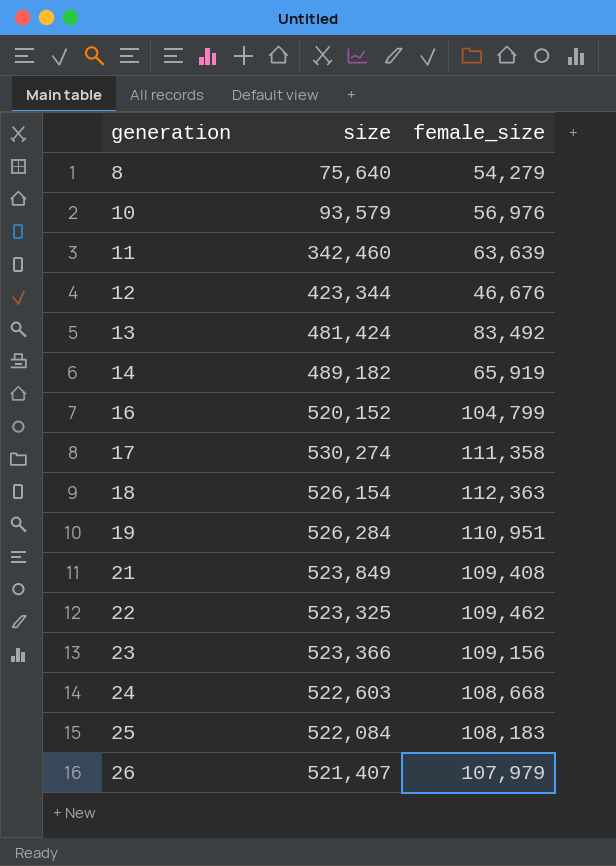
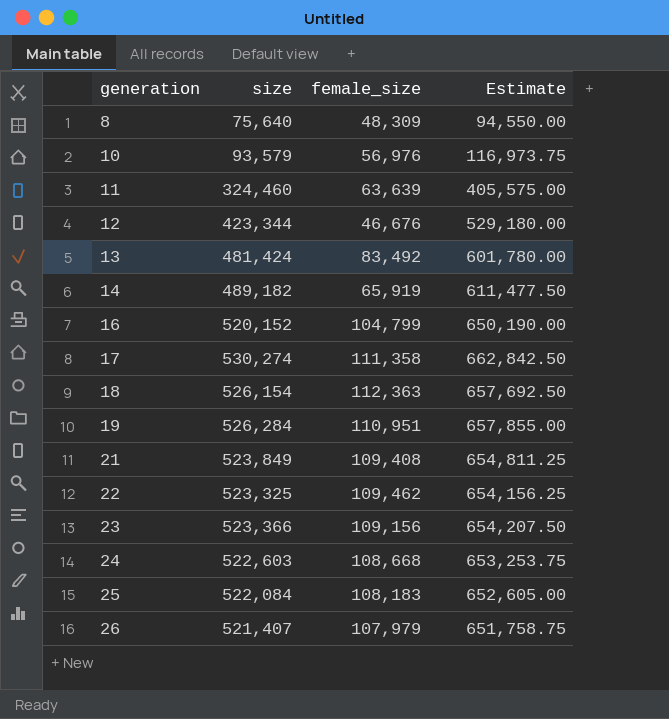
column Estimate | formula: none -> [size] * 1.25
8 | female_size: 54,279 -> 48,309
11 | size: 342,460 -> 324,460

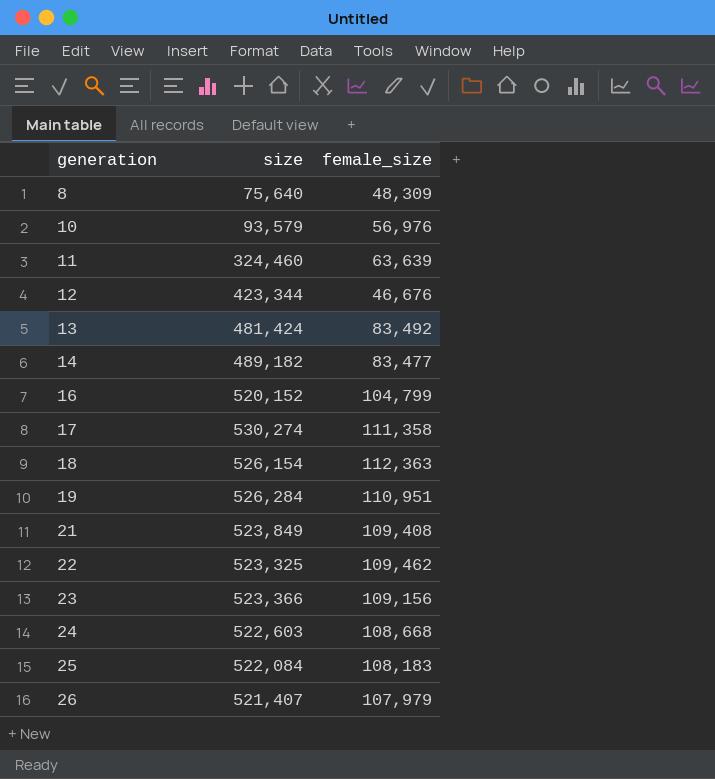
column Estimate | formula: [size] * 1.25 -> none
14 | female_size: 65,919 -> 83,477

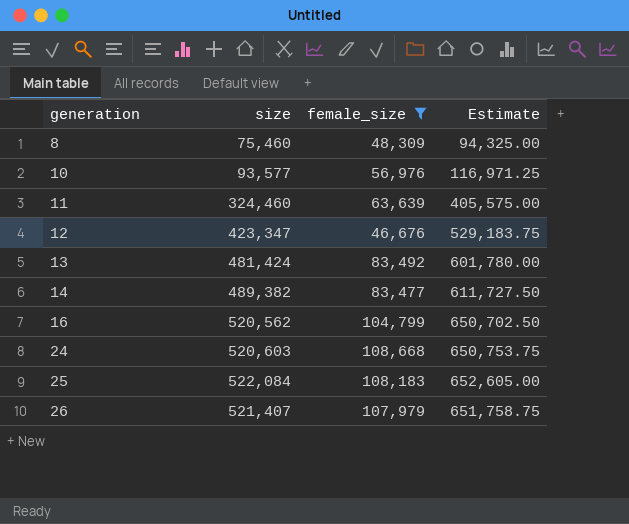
filter: none -> female_size <= 108,668
column Estimate | formula: none -> [size] * 1.25
8 | size: 75,640 -> 75,460
10 | size: 93,579 -> 93,577
12 | size: 423,344 -> 423,347
14 | size: 489,182 -> 489,382
16 | size: 520,152 -> 520,562
24 | size: 522,603 -> 520,603

